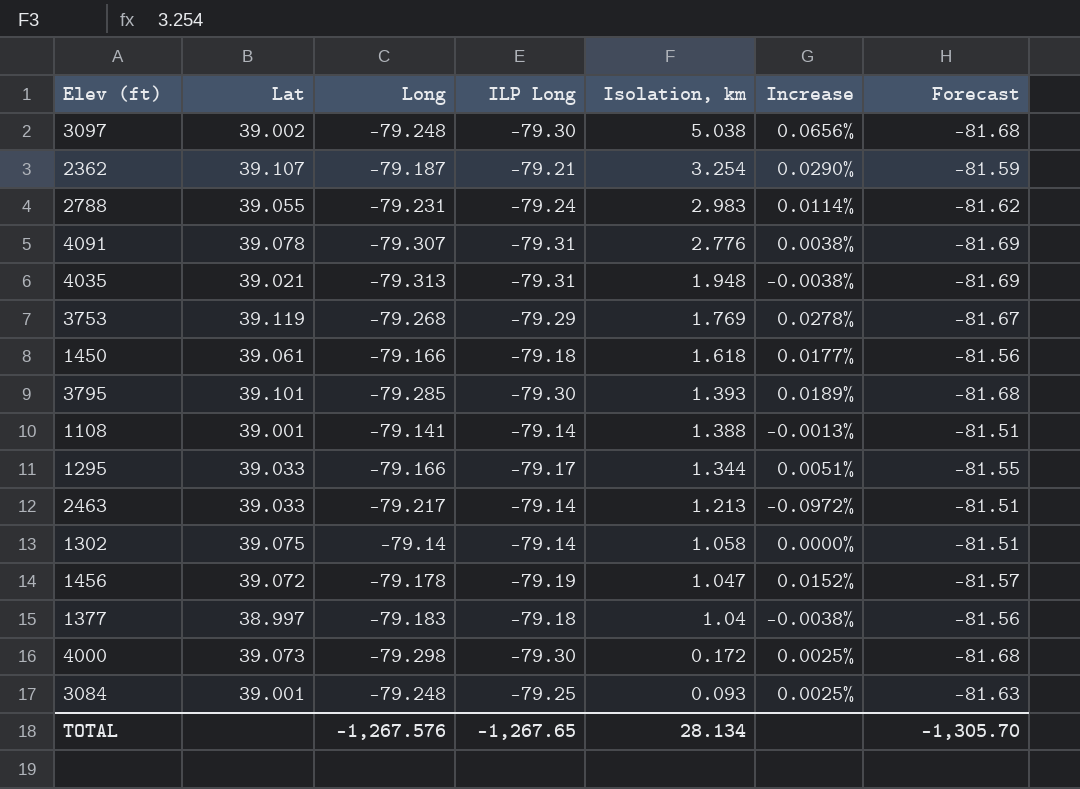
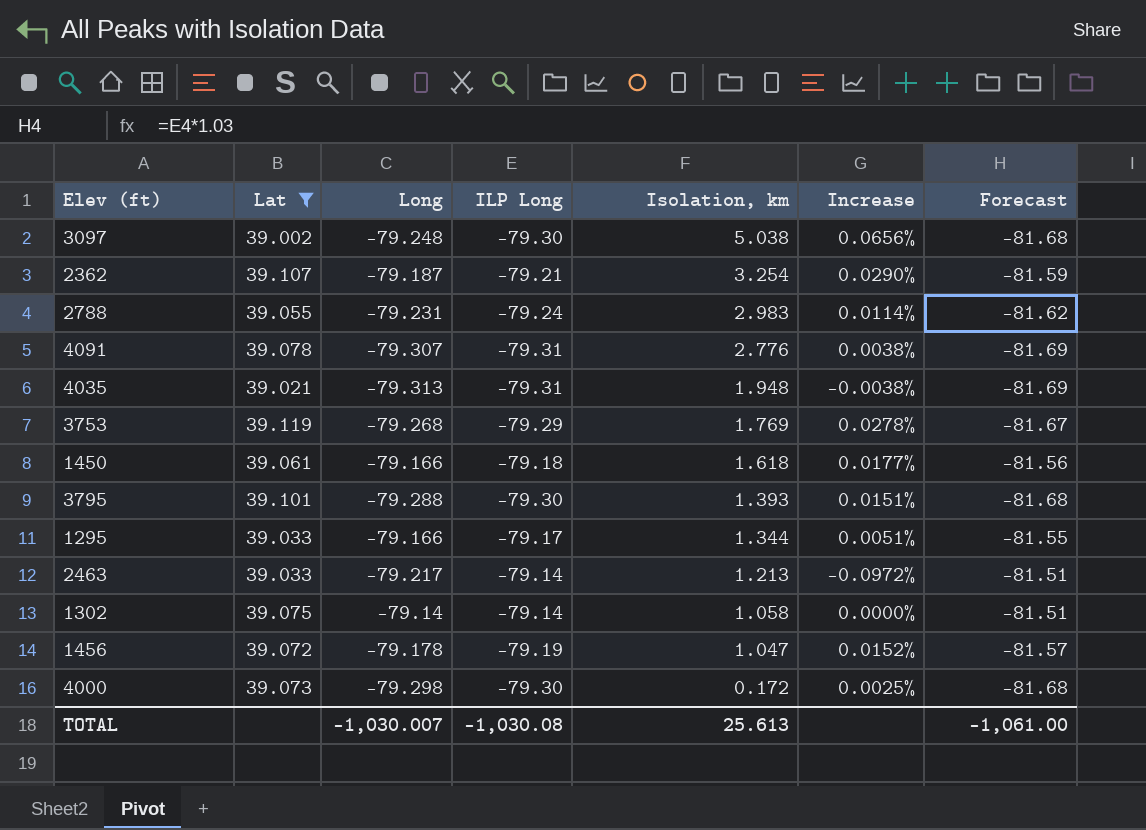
filter: none -> Lat >= 39.002
3795 | Long: -79.285 -> -79.288
3795 | Increase: 0.0189% -> 0.0151%
TOTAL | Long: -1,267.576 -> -1,030.007
TOTAL | ILP Long: -1,267.65 -> -1,030.08
TOTAL | Isolation, km: 28.134 -> 25.613
TOTAL | Forecast: -1,305.70 -> -1,061.00

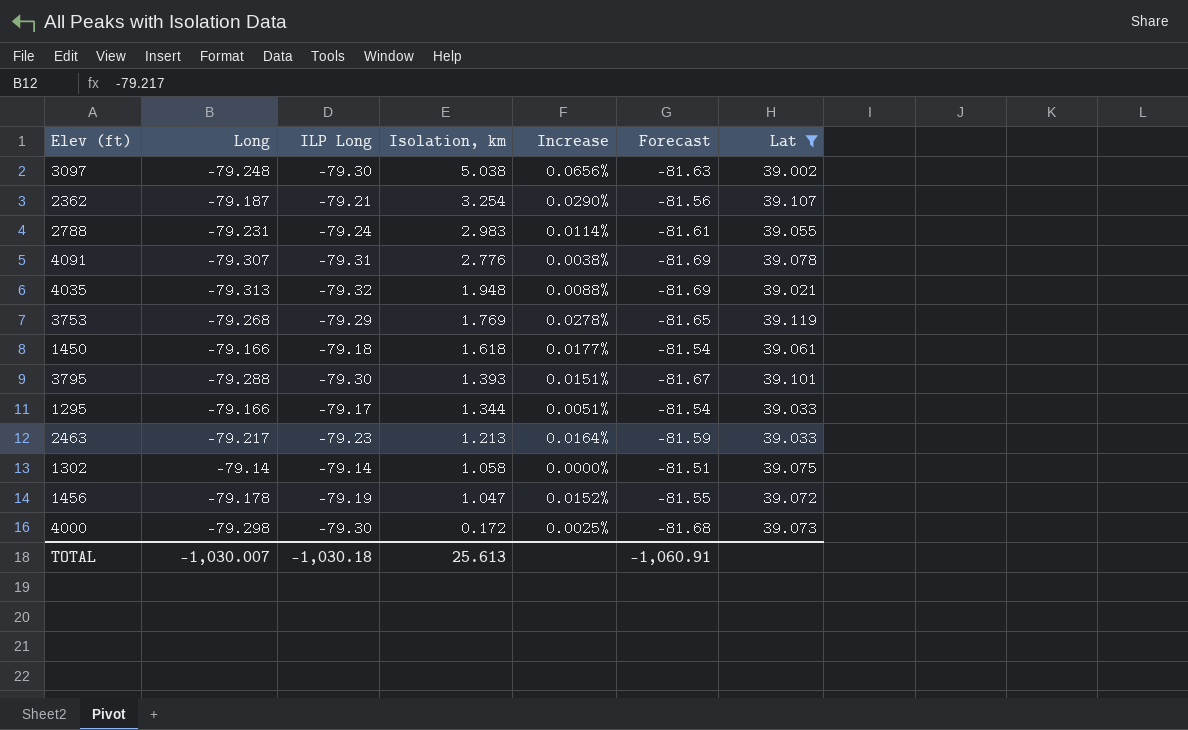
column Forecast | formula: [ILP Long] * 1.03 -> [Long] * 1.03
column Lat | position: 2 -> 7
4035 | ILP Long: -79.31 -> -79.32
4035 | Increase: -0.0038% -> 0.0088%
2463 | ILP Long: -79.14 -> -79.23
2463 | Increase: -0.0972% -> 0.0164%
TOTAL | ILP Long: -1,030.08 -> -1,030.18
TOTAL | Forecast: -1,061.00 -> -1,060.91

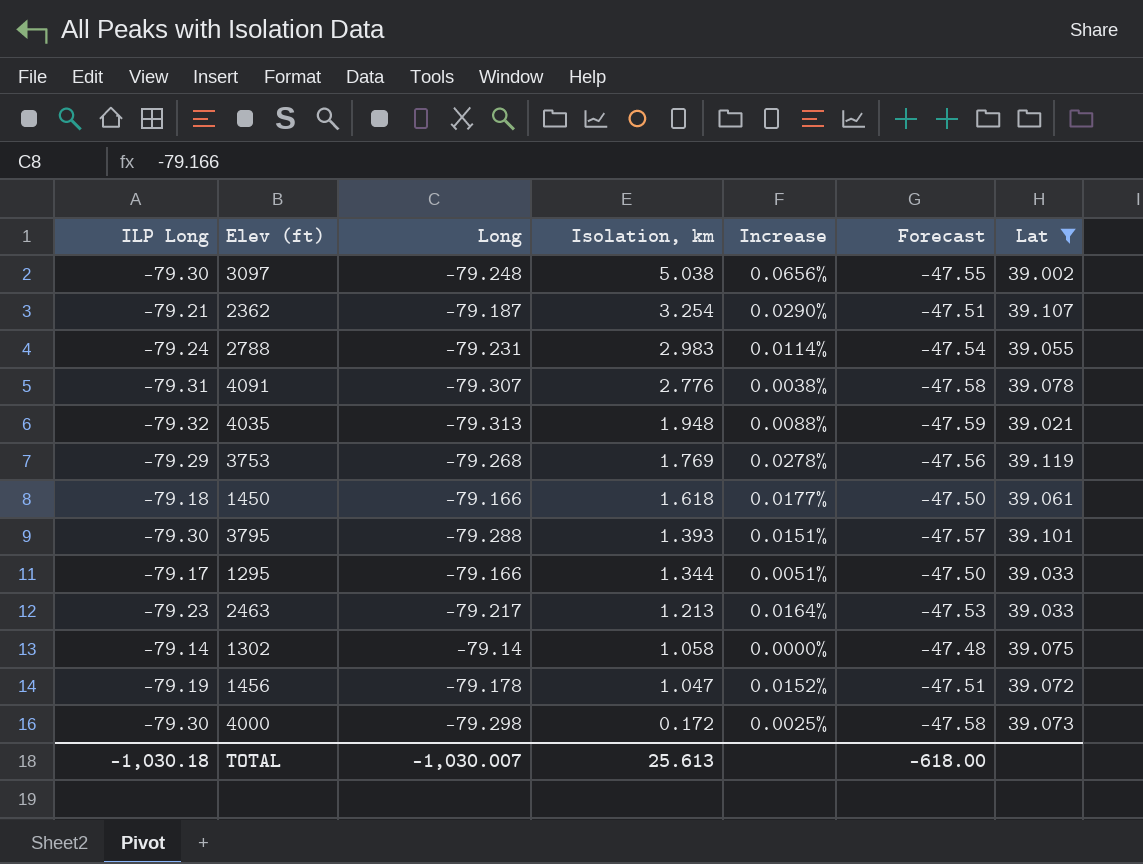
column ILP Long | position: 3 -> 1
column Forecast | formula: [Long] * 1.03 -> [Long] * 0.6
TOTAL | Forecast: -1,060.91 -> -618.00

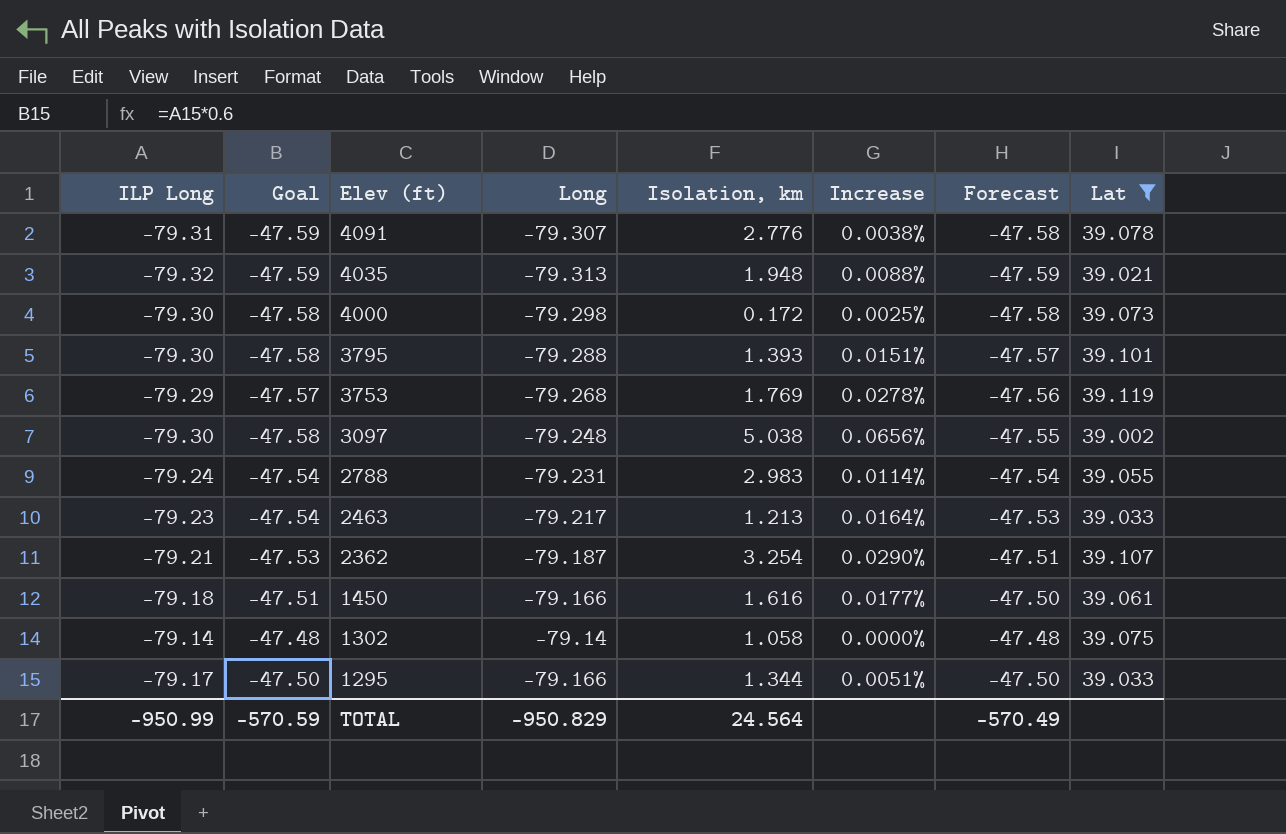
row order: Isolation, km descending -> Elev (ft) descending
column Goal | formula: none -> [ILP Long] * 0.6
row 1456: -79.19 | -79.178 | 1.047 | 0.0152% | -47.51 | 39.072 -> none
1450 | Isolation, km: 1.618 -> 1.616
TOTAL | ILP Long: -1,030.18 -> -950.99
TOTAL | Long: -1,030.007 -> -950.829
TOTAL | Isolation, km: 25.613 -> 24.564
TOTAL | Forecast: -618.00 -> -570.49

